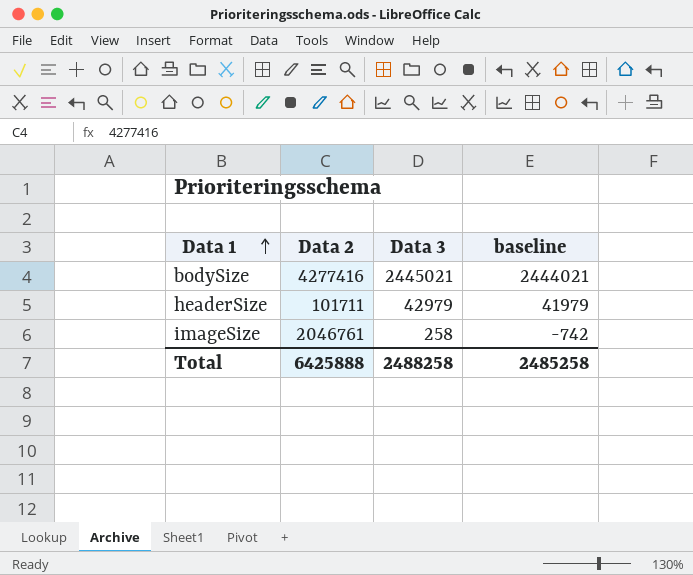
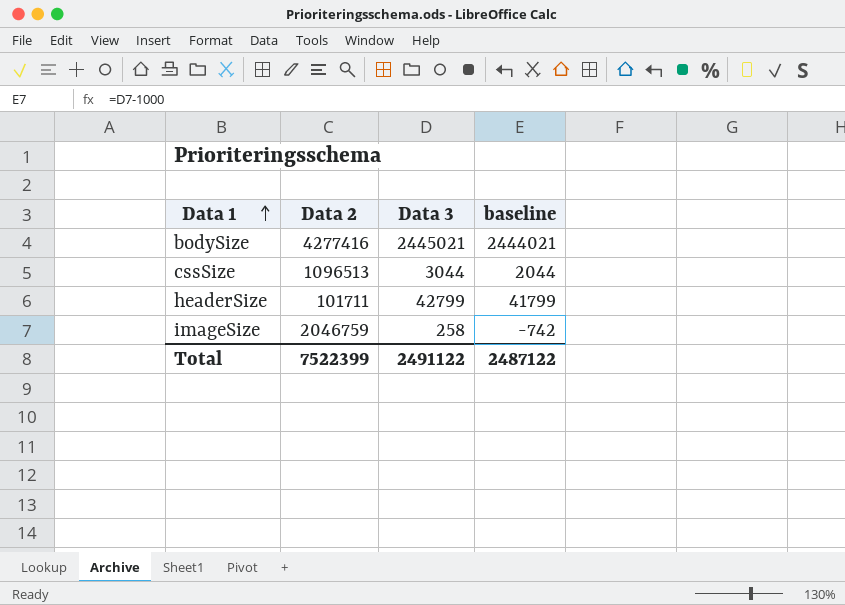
row cssSize: none -> 1096513 | 3044 | 2044
headerSize | Data 3: 42979 -> 42799
headerSize | baseline: 41979 -> 41799
imageSize | Data 2: 2046761 -> 2046759
Total | Data 2: 6425888 -> 7522399
Total | Data 3: 2488258 -> 2491122
Total | baseline: 2485258 -> 2487122

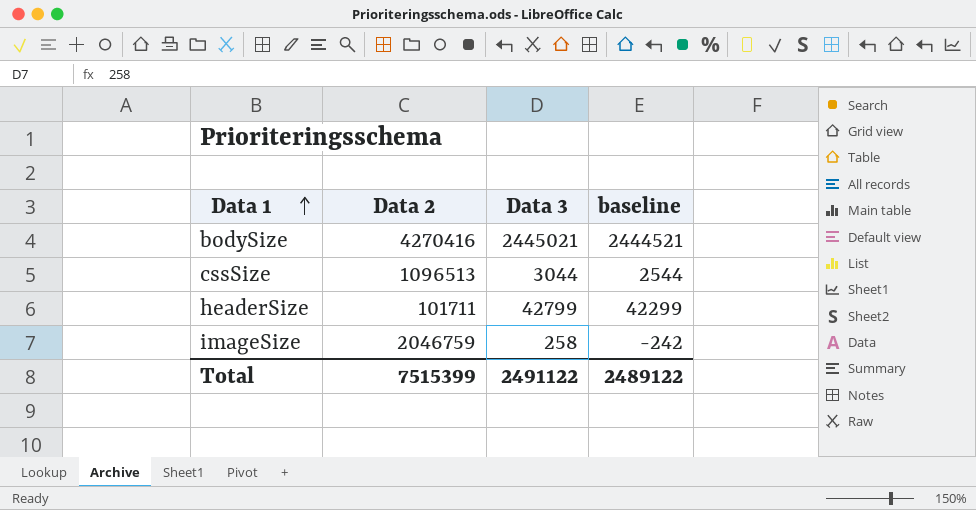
column baseline | formula: [Data 3] - 1000 -> [Data 3] - 500
bodySize | Data 2: 4277416 -> 4270416
Total | Data 2: 7522399 -> 7515399
Total | baseline: 2487122 -> 2489122

